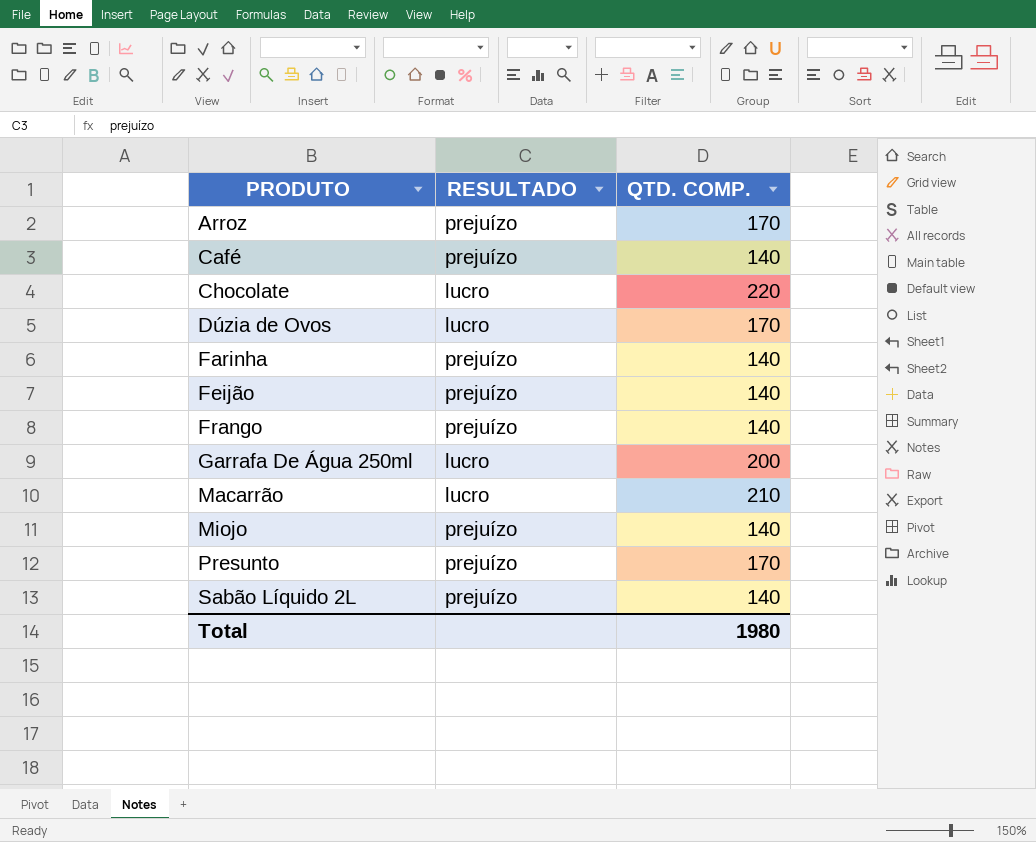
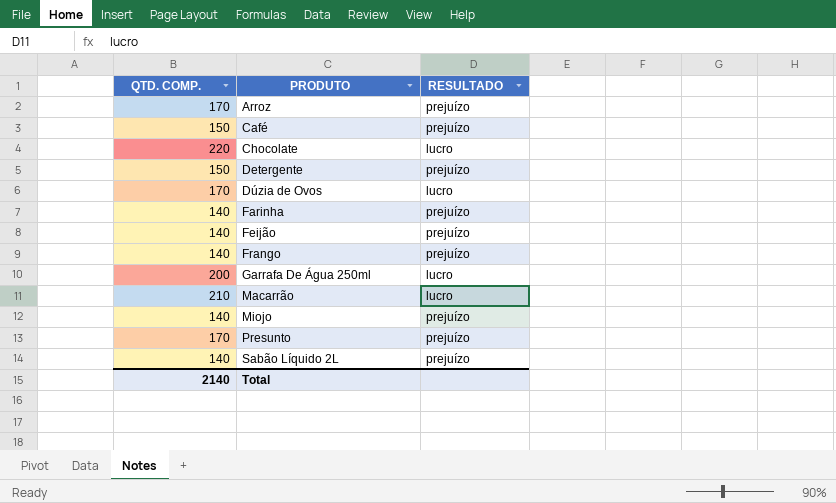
column QTD. COMP. | position: 3 -> 1
Café | QTD. COMP.: 140 -> 150
row Detergente: none -> 150 | prejuízo
Total | QTD. COMP.: 1980 -> 2140

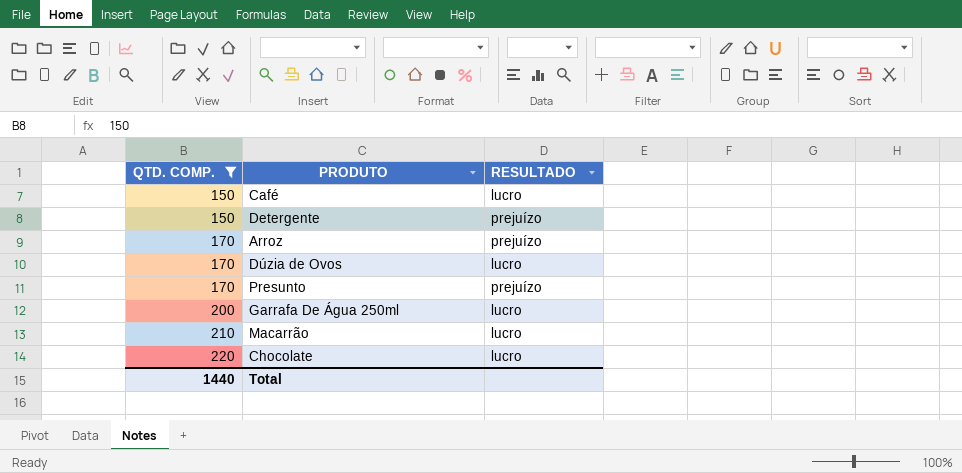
filter: none -> QTD. COMP. != 140
row order: PRODUTO ascending -> QTD. COMP. ascending
Café | RESULTADO: prejuízo -> lucro
Total | QTD. COMP.: 2140 -> 1440

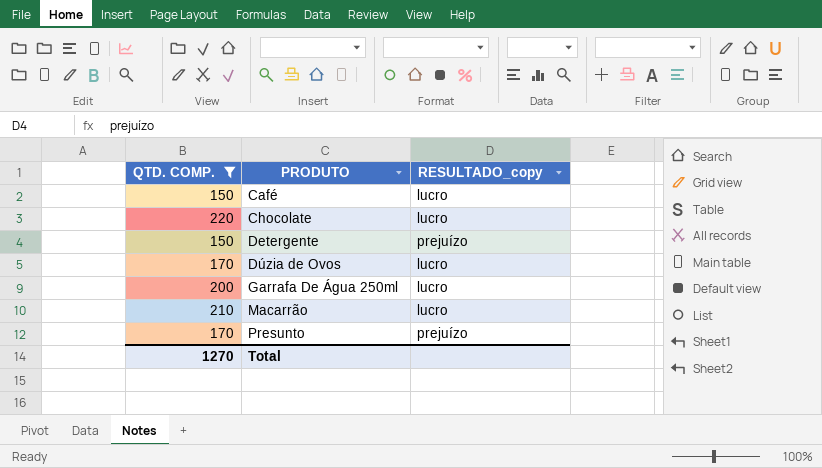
row order: QTD. COMP. ascending -> PRODUTO ascending
column name: RESULTADO -> RESULTADO_copy
row Arroz: 170 | prejuízo -> none
Total | QTD. COMP.: 1440 -> 1270

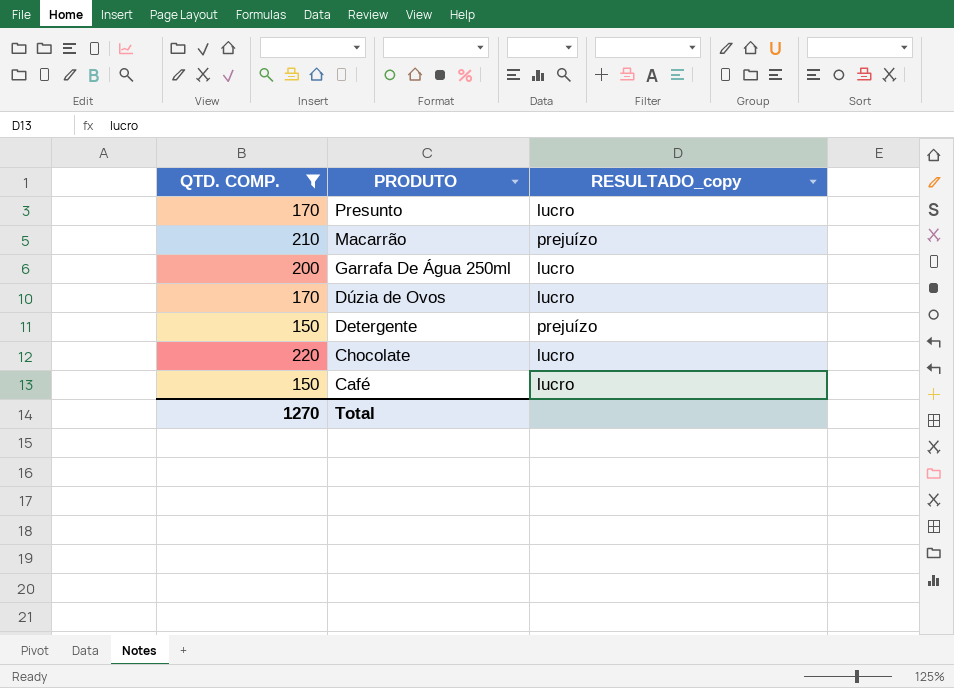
row order: PRODUTO ascending -> PRODUTO descending
Presunto | RESULTADO_copy: prejuízo -> lucro
Macarrão | RESULTADO_copy: lucro -> prejuízo

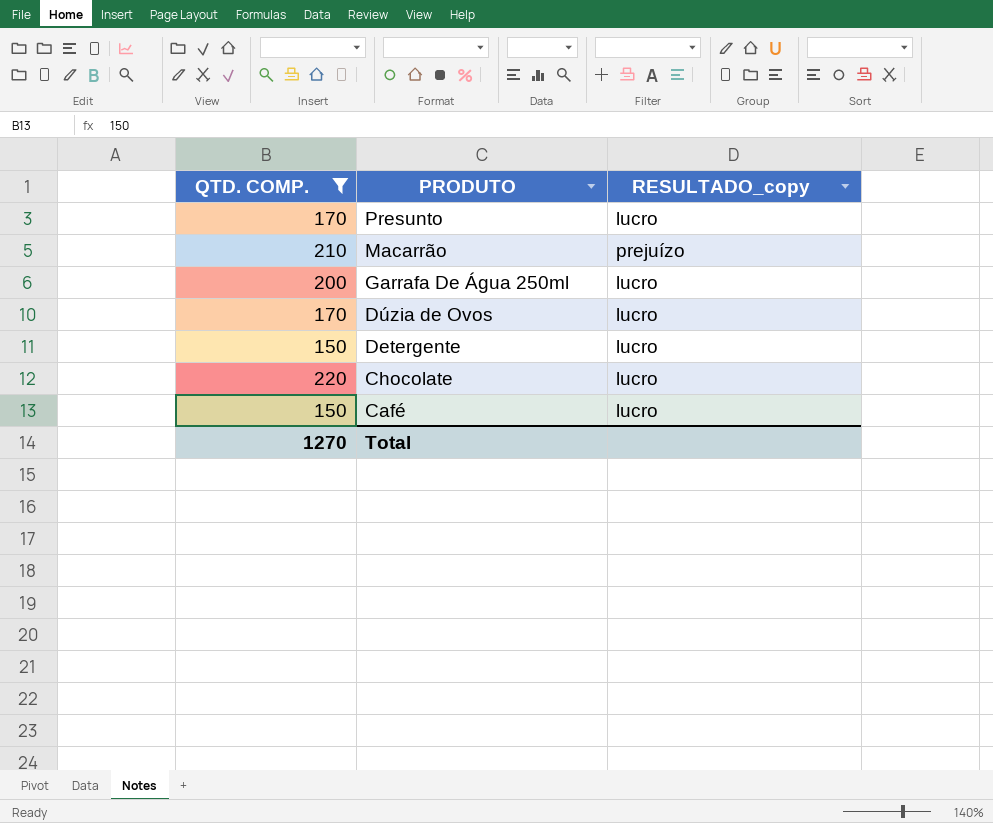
Detergente | RESULTADO_copy: prejuízo -> lucro

